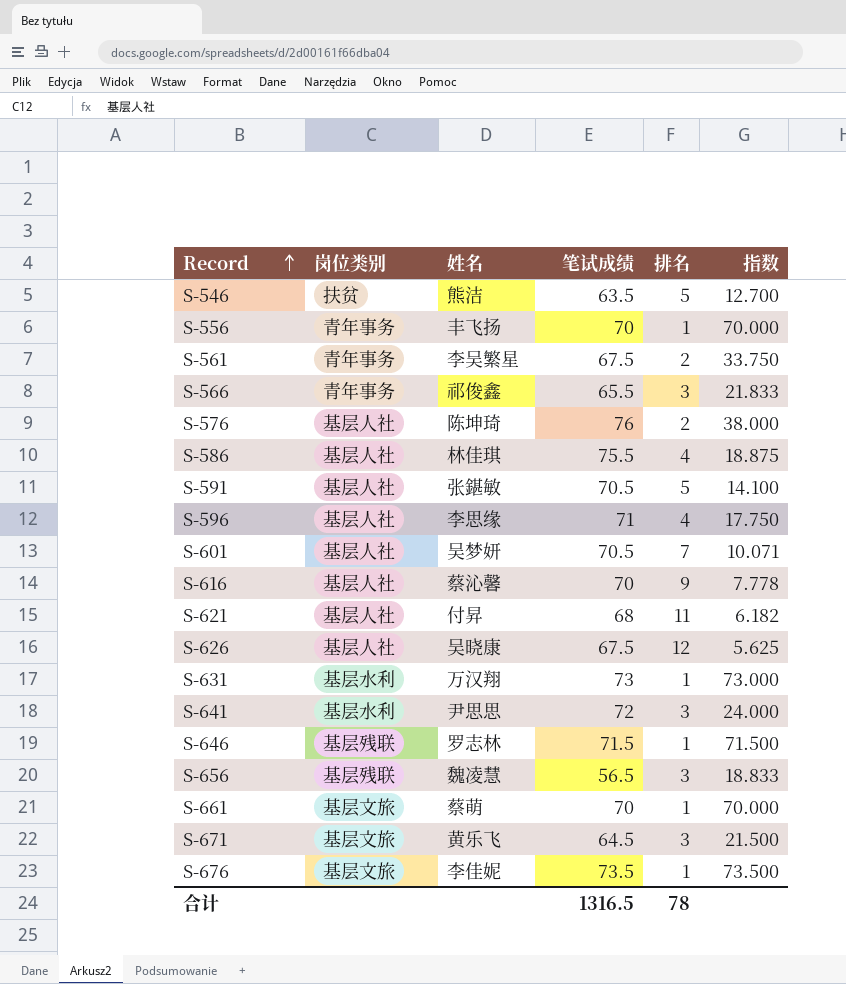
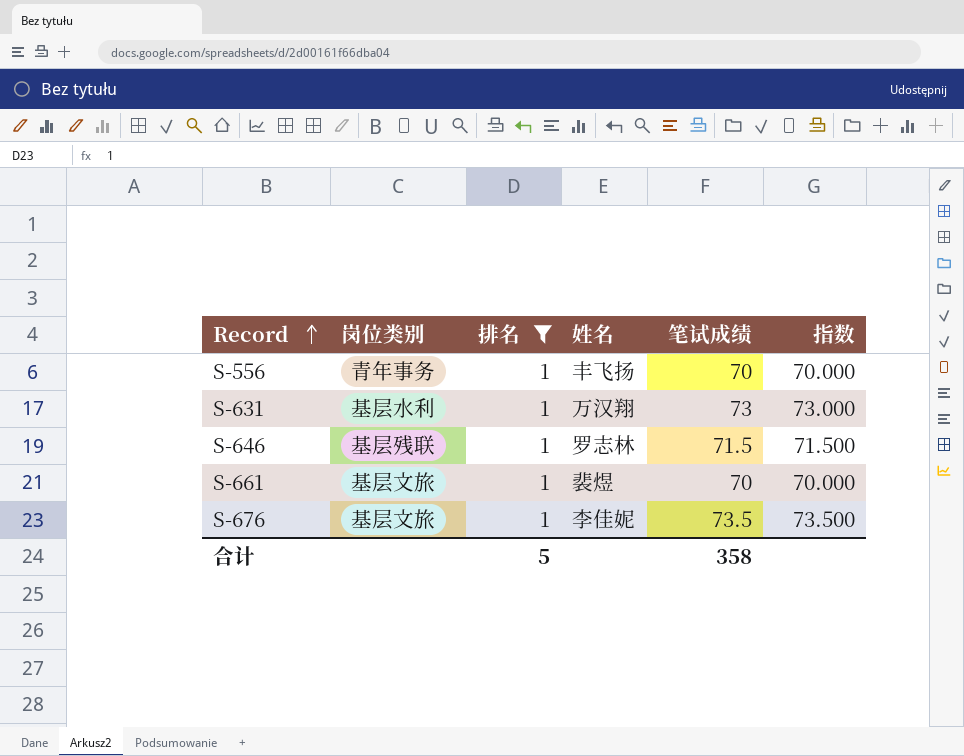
filter: none -> 排名 = 1
column 排名 | position: 5 -> 3
S-661 | 姓名: 蔡萌 -> 裴煜
合计 | 排名: 78 -> 5
合计 | 笔试成绩: 1316.5 -> 358

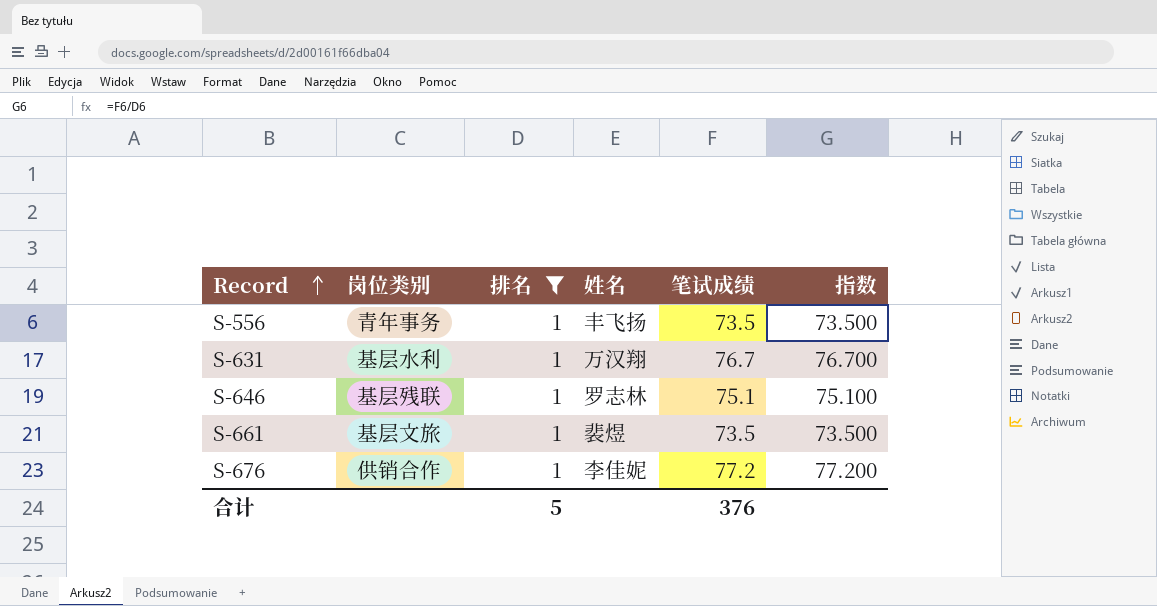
S-556 | 笔试成绩: 70 -> 73.5
S-556 | 指数: 70.000 -> 73.500
S-631 | 笔试成绩: 73 -> 76.7
S-631 | 指数: 73.000 -> 76.700
S-646 | 笔试成绩: 71.5 -> 75.1
S-646 | 指数: 71.500 -> 75.100
S-661 | 笔试成绩: 70 -> 73.5
S-661 | 指数: 70.000 -> 73.500
S-676 | 岗位类别: 基层文旅 -> 供销合作
S-676 | 笔试成绩: 73.5 -> 77.2
S-676 | 指数: 73.500 -> 77.200
合计 | 笔试成绩: 358 -> 376

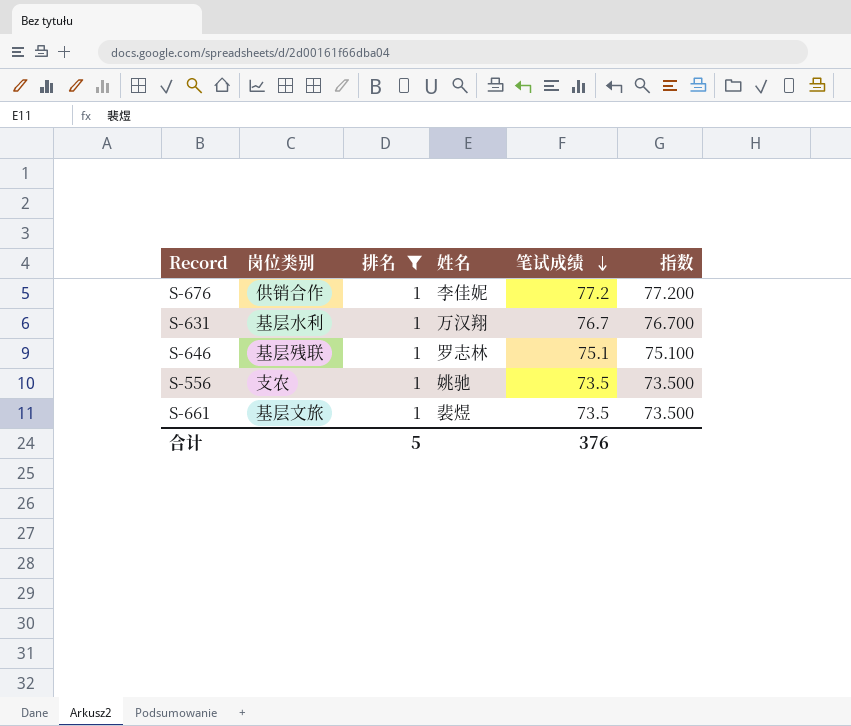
row order: Record ascending -> 笔试成绩 descending
S-556 | 岗位类别: 青年事务 -> 支农
S-556 | 姓名: 丰飞扬 -> 姚驰

